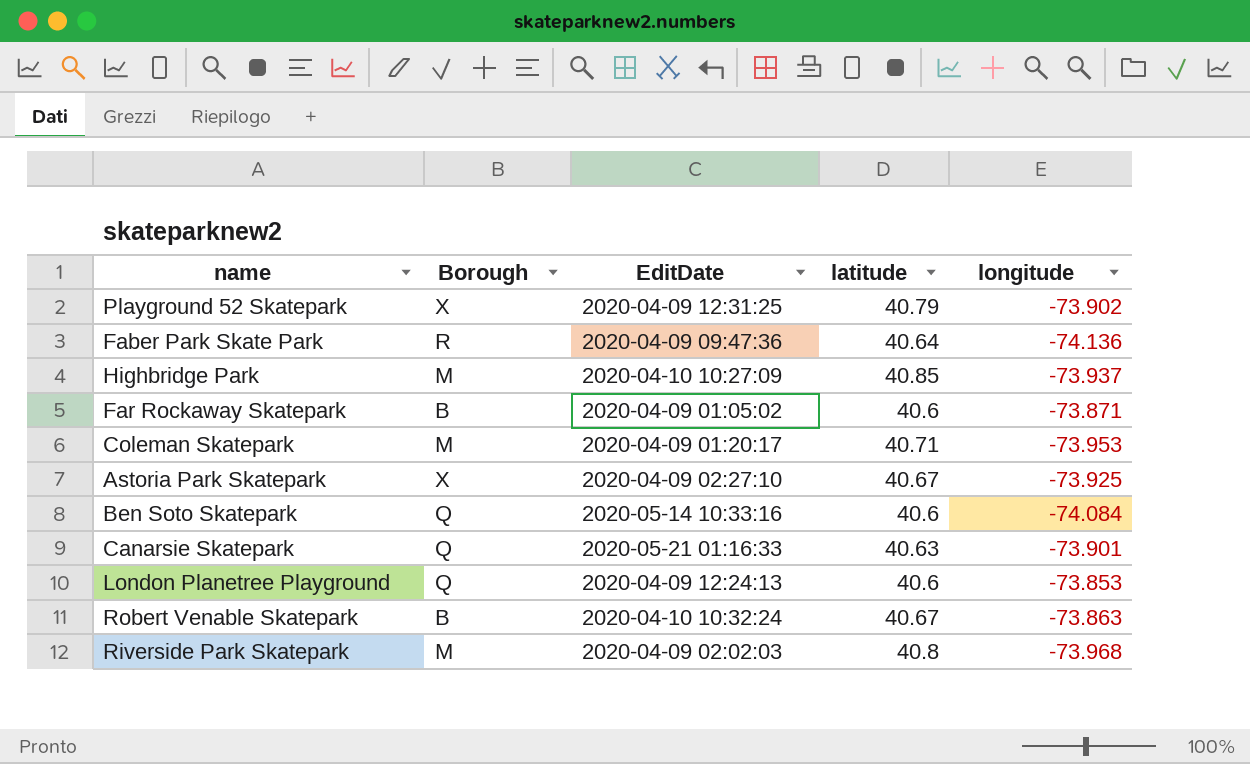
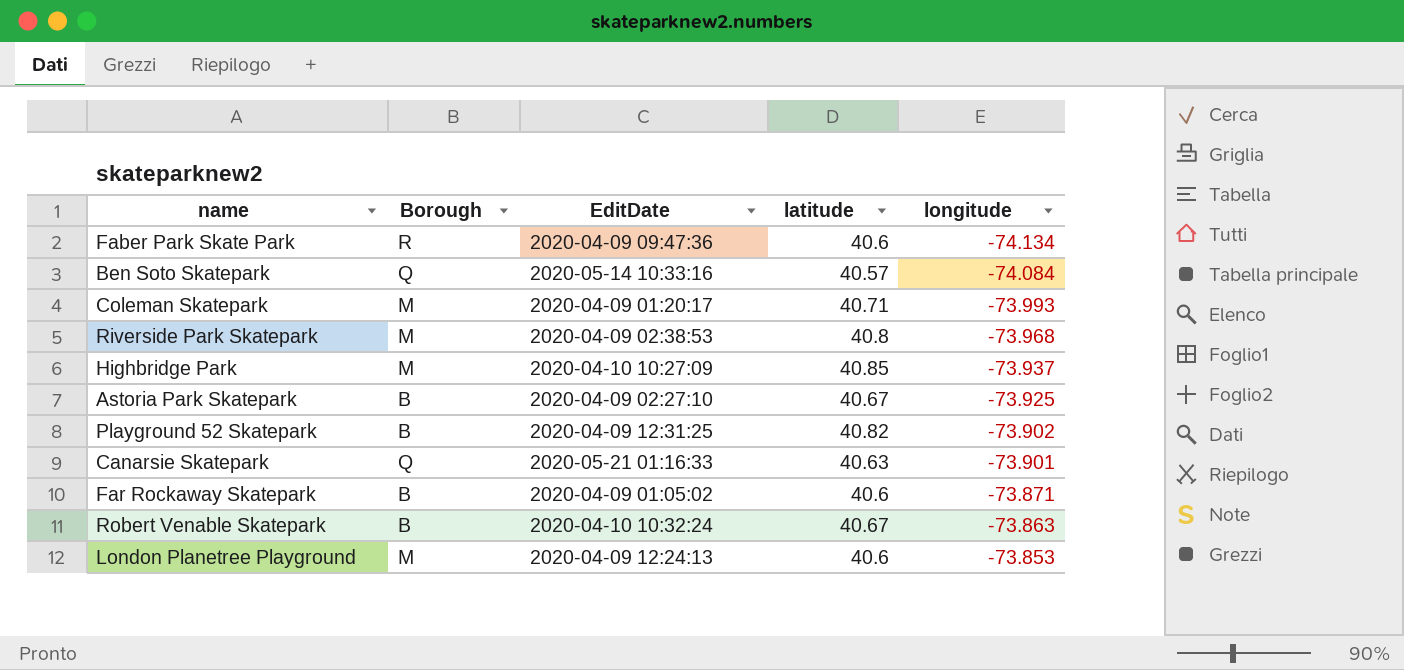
row order: none -> longitude ascending
Faber Park Skate Park | latitude: 40.64 -> 40.6
Faber Park Skate Park | longitude: -74.136 -> -74.134
Ben Soto Skatepark | latitude: 40.6 -> 40.57
Coleman Skatepark | longitude: -73.953 -> -73.993
Riverside Park Skatepark | EditDate: 2020-04-09 02:02:03 -> 2020-04-09 02:38:53
Astoria Park Skatepark | Borough: X -> B
Playground 52 Skatepark | Borough: X -> B
Playground 52 Skatepark | latitude: 40.79 -> 40.82
London Planetree Playground | Borough: Q -> M

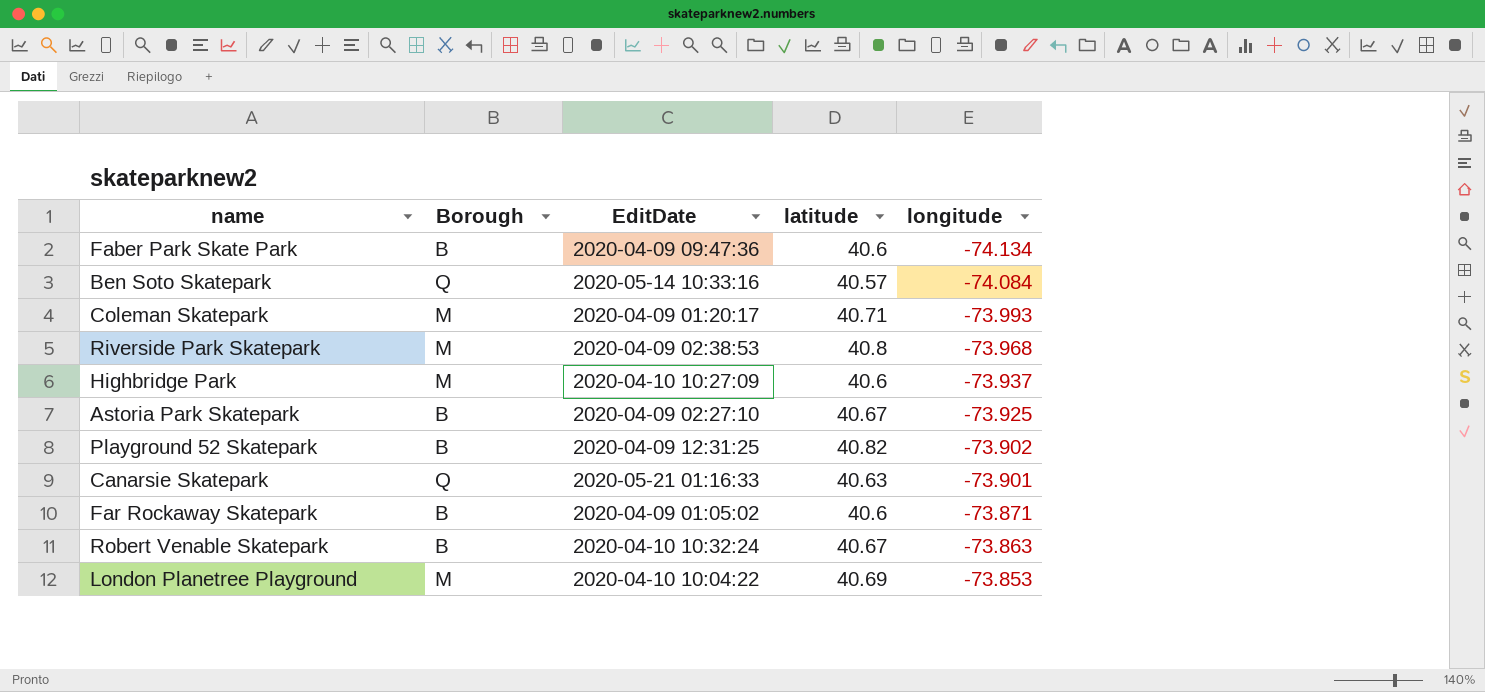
Faber Park Skate Park | Borough: R -> B
Highbridge Park | latitude: 40.85 -> 40.6
London Planetree Playground | EditDate: 2020-04-09 12:24:13 -> 2020-04-10 10:04:22
London Planetree Playground | latitude: 40.6 -> 40.69

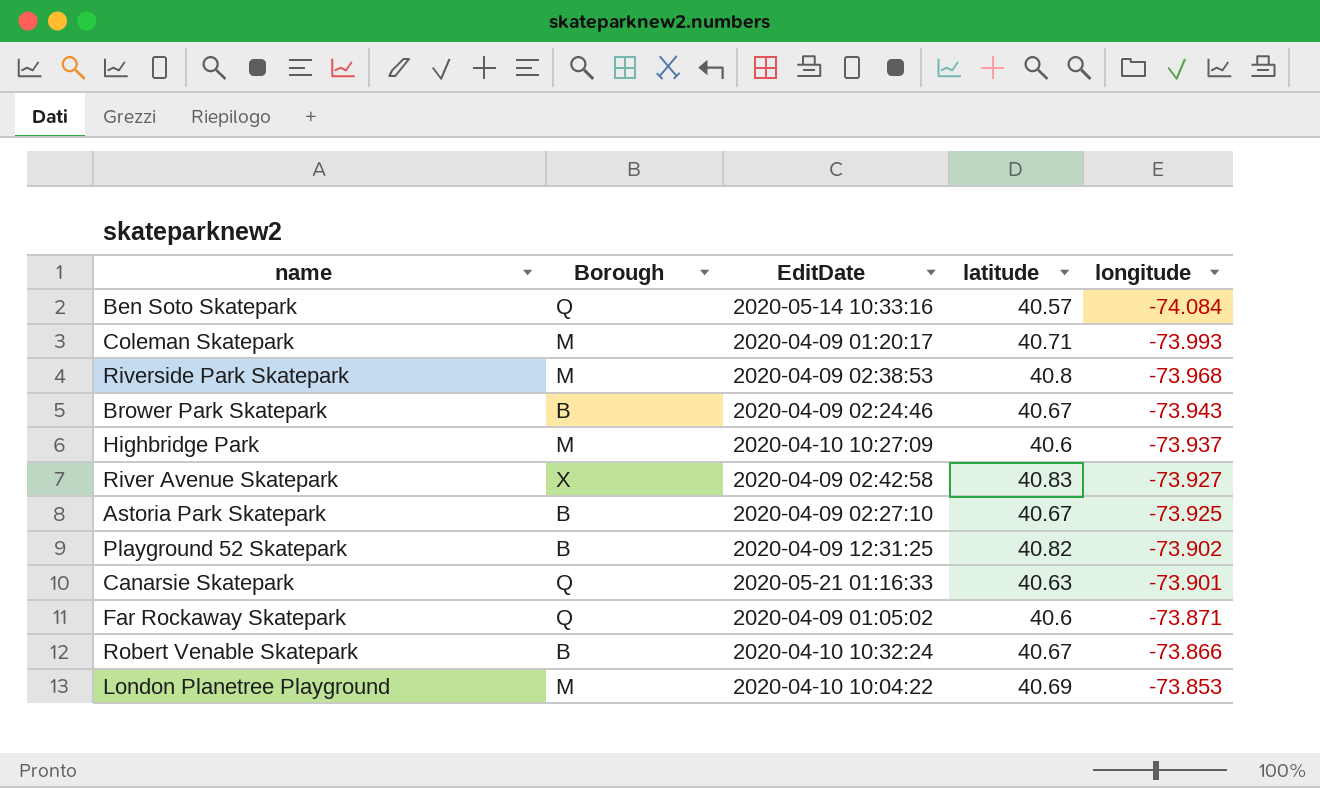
row Faber Park Skate Park: B | 2020-04-09 09:47:36 | 40.6 | -74.134 -> none
row Brower Park Skatepark: none -> B | 2020-04-09 02:24:46 | 40.67 | -73.943
row River Avenue Skatepark: none -> X | 2020-04-09 02:42:58 | 40.83 | -73.927
Far Rockaway Skatepark | Borough: B -> Q
Robert Venable Skatepark | longitude: -73.863 -> -73.866

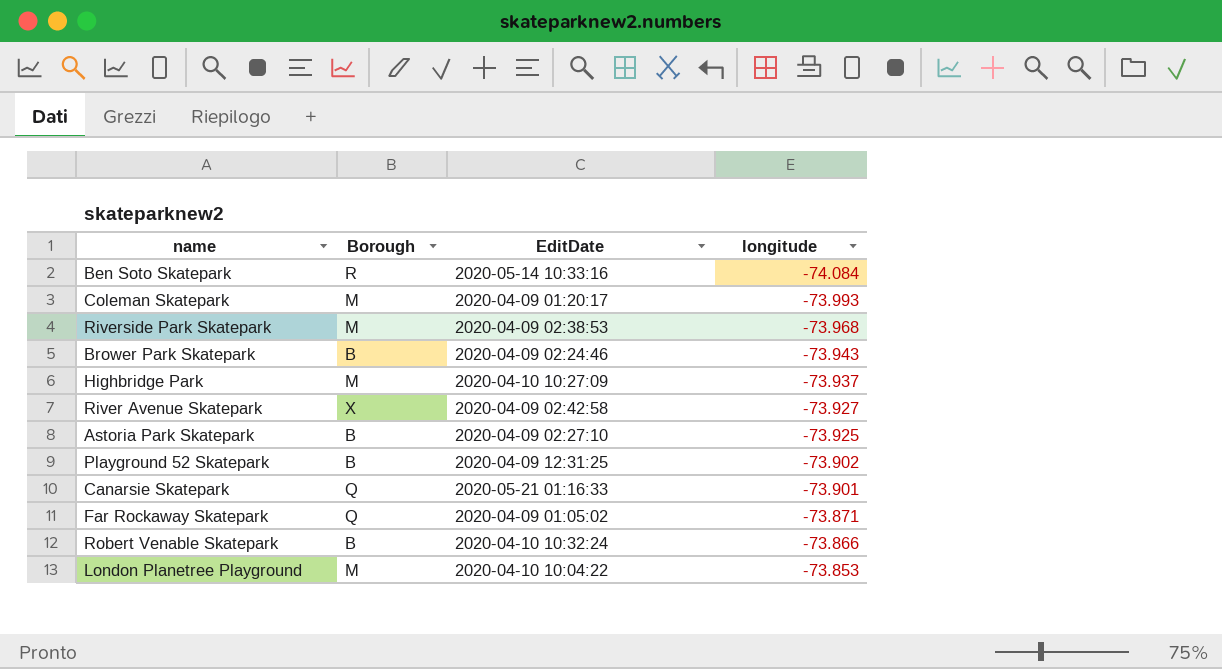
column latitude | position: 4 -> none
Ben Soto Skatepark | Borough: Q -> R

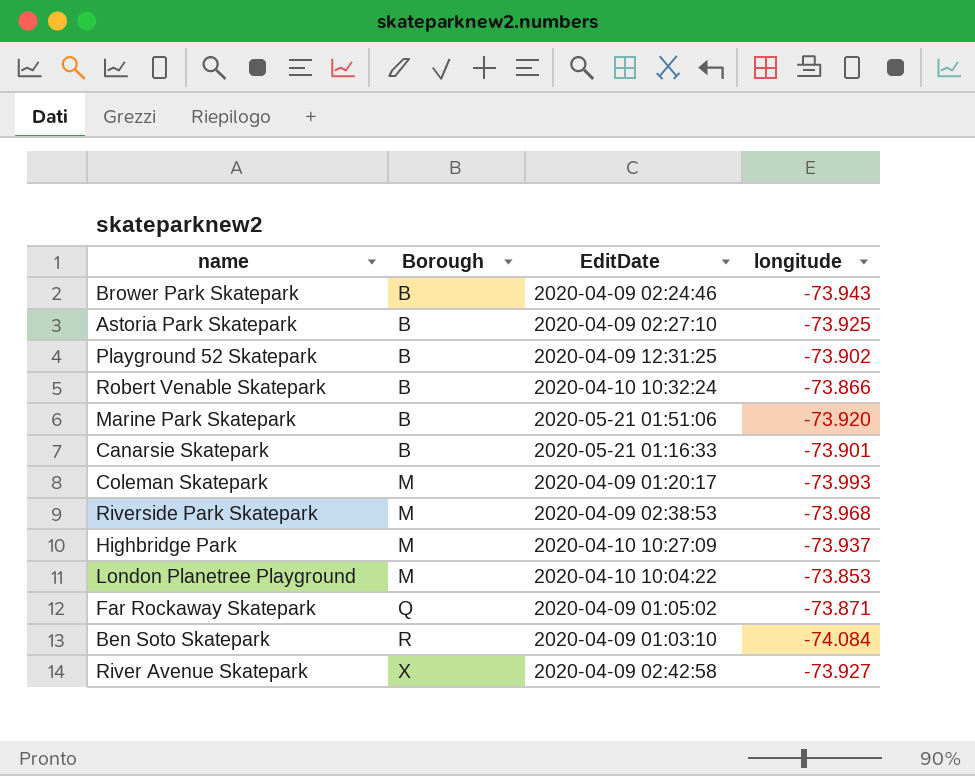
row order: longitude ascending -> Borough ascending
row Marine Park Skatepark: none -> B | 2020-05-21 01:51:06 | -73.920
Canarsie Skatepark | Borough: Q -> B
Ben Soto Skatepark | EditDate: 2020-05-14 10:33:16 -> 2020-04-09 01:03:10

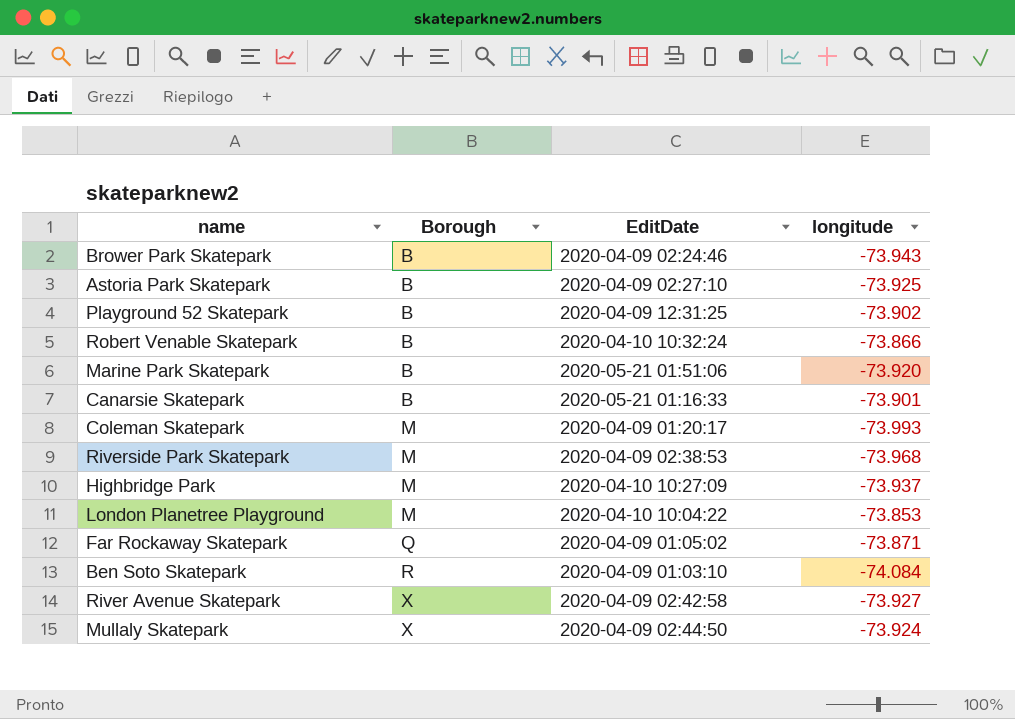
row Mullaly Skatepark: none -> X | 2020-04-09 02:44:50 | -73.924

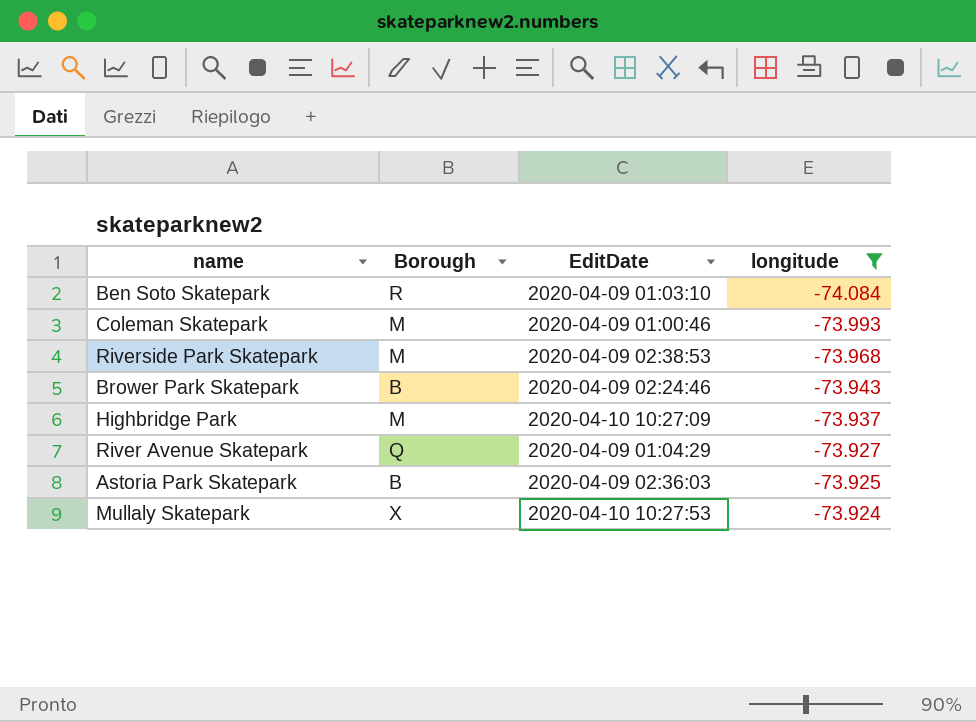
filter: none -> longitude <= -73.924
row order: Borough ascending -> longitude ascending
Coleman Skatepark | EditDate: 2020-04-09 01:20:17 -> 2020-04-09 01:00:46
River Avenue Skatepark | Borough: X -> Q
River Avenue Skatepark | EditDate: 2020-04-09 02:42:58 -> 2020-04-09 01:04:29
Astoria Park Skatepark | EditDate: 2020-04-09 02:27:10 -> 2020-04-09 02:36:03
Mullaly Skatepark | EditDate: 2020-04-09 02:44:50 -> 2020-04-10 10:27:53

